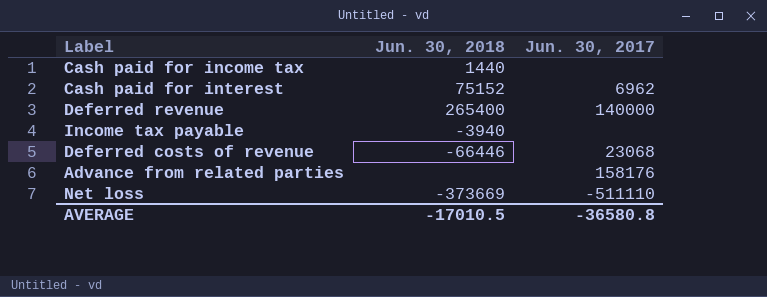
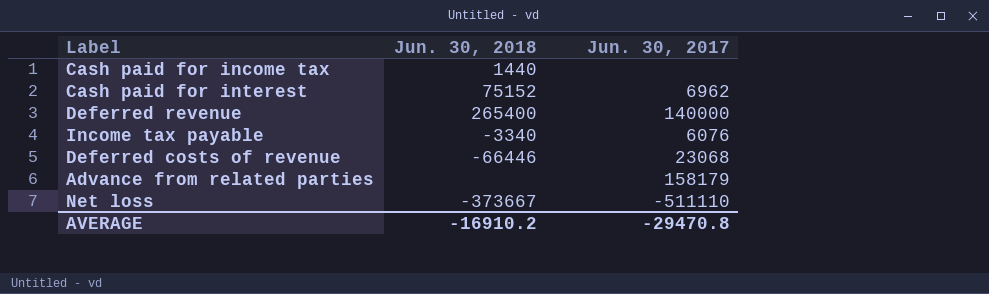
Income tax payable | Jun. 30, 2018: -3940 -> -3340
Income tax payable | Jun. 30, 2017: none -> 6076
Advance from related parties | Jun. 30, 2017: 158176 -> 158179
Net loss | Jun. 30, 2018: -373669 -> -373667
AVERAGE | Jun. 30, 2018: -17010.5 -> -16910.2
AVERAGE | Jun. 30, 2017: -36580.8 -> -29470.8

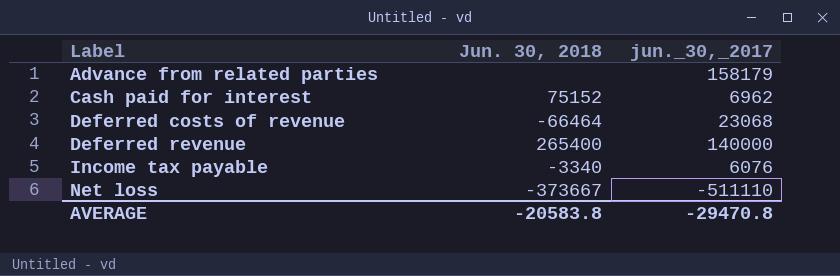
row order: none -> Label ascending
column name: Jun. 30, 2017 -> jun._30,_2017
row Cash paid for income tax: 1440 | none -> none
Deferred costs of revenue | Jun. 30, 2018: -66446 -> -66464
AVERAGE | Jun. 30, 2018: -16910.2 -> -20583.8

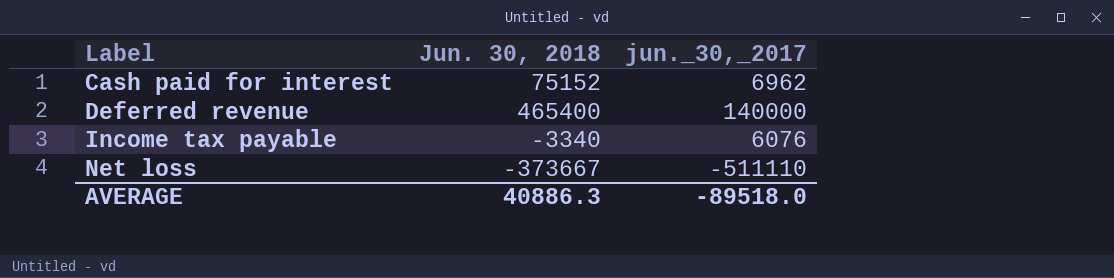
row Advance from related parties: none | 158179 -> none
row Deferred costs of revenue: -66464 | 23068 -> none
Deferred revenue | Jun. 30, 2018: 265400 -> 465400
AVERAGE | Jun. 30, 2018: -20583.8 -> 40886.3
AVERAGE | jun._30,_2017: -29470.8 -> -89518.0

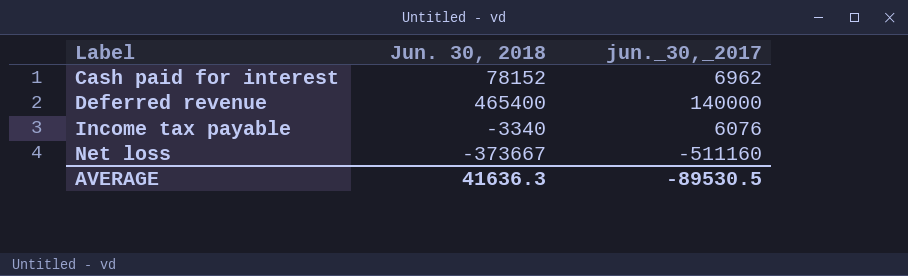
Cash paid for interest | Jun. 30, 2018: 75152 -> 78152
Net loss | jun._30,_2017: -511110 -> -511160
AVERAGE | Jun. 30, 2018: 40886.3 -> 41636.3
AVERAGE | jun._30,_2017: -89518.0 -> -89530.5

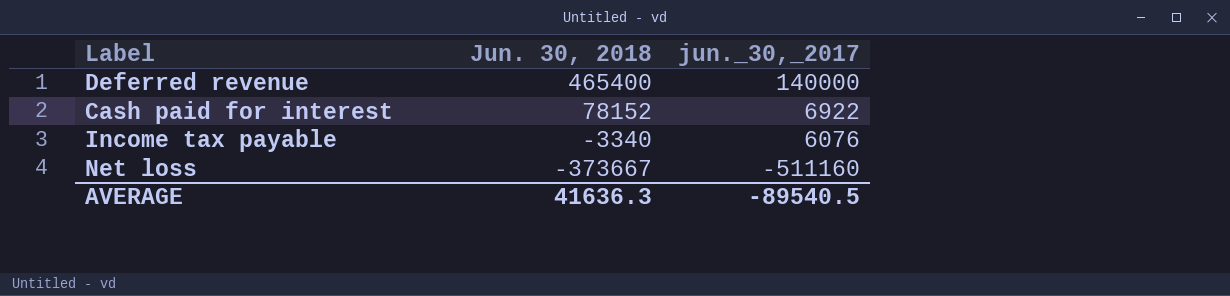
row order: Label ascending -> Jun. 30, 2018 descending
Cash paid for interest | jun._30,_2017: 6962 -> 6922
AVERAGE | jun._30,_2017: -89530.5 -> -89540.5

